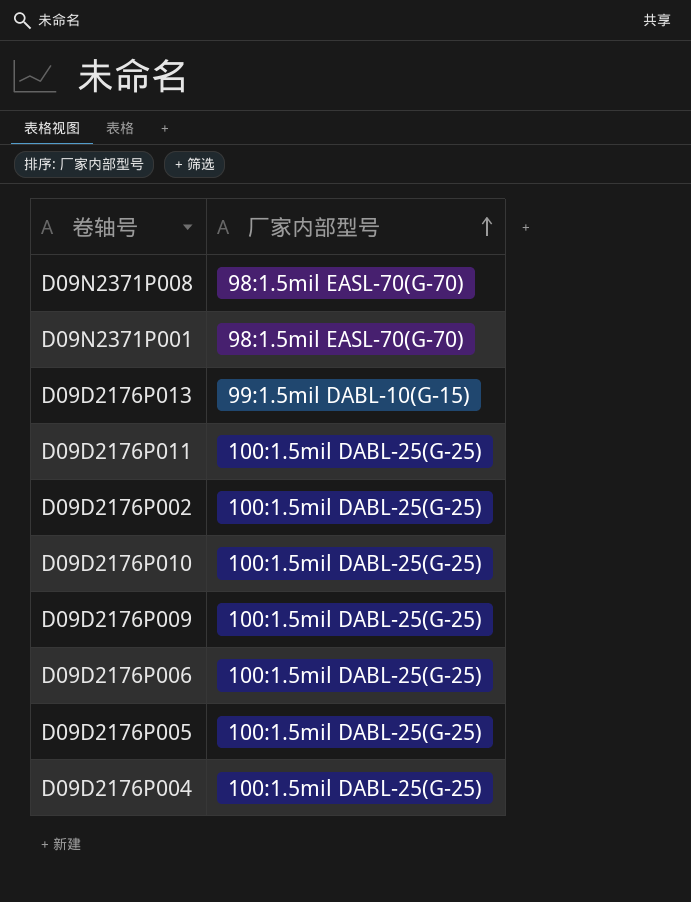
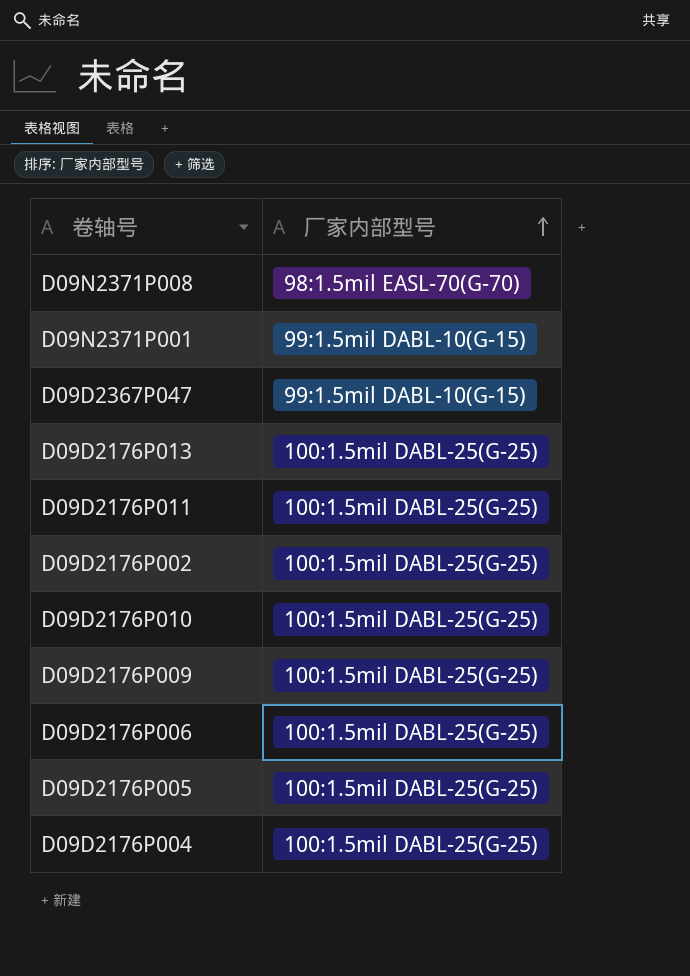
D09N2371P001 | 厂家内部型号: 98:1.5mil EASL-70(G-70) -> 99:1.5mil DABL-10(G-15)
row D09D2367P047: none -> 99:1.5mil DABL-10(G-15)
D09D2176P013 | 厂家内部型号: 99:1.5mil DABL-10(G-15) -> 100:1.5mil DABL-25(G-25)

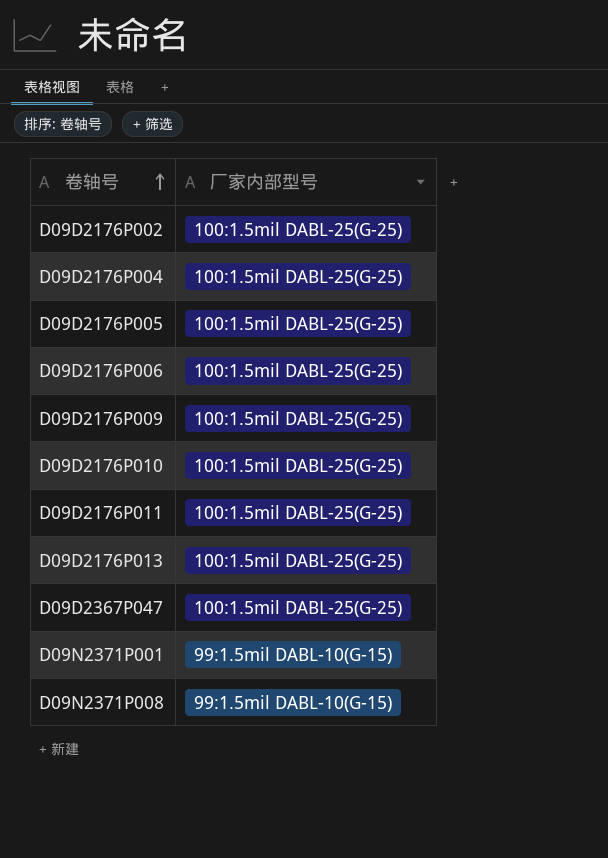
row order: 厂家内部型号 ascending -> 卷轴号 ascending
D09D2367P047 | 厂家内部型号: 99:1.5mil DABL-10(G-15) -> 100:1.5mil DABL-25(G-25)
D09N2371P008 | 厂家内部型号: 98:1.5mil EASL-70(G-70) -> 99:1.5mil DABL-10(G-15)

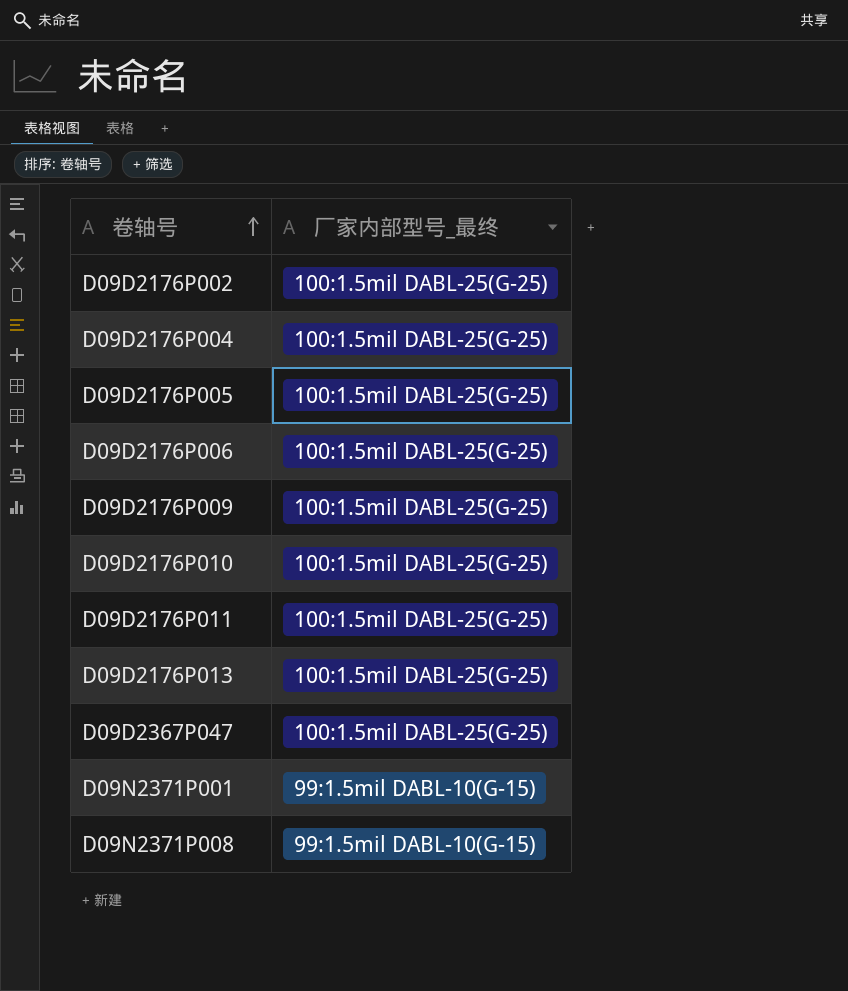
column name: 厂家内部型号 -> 厂家内部型号_最终

